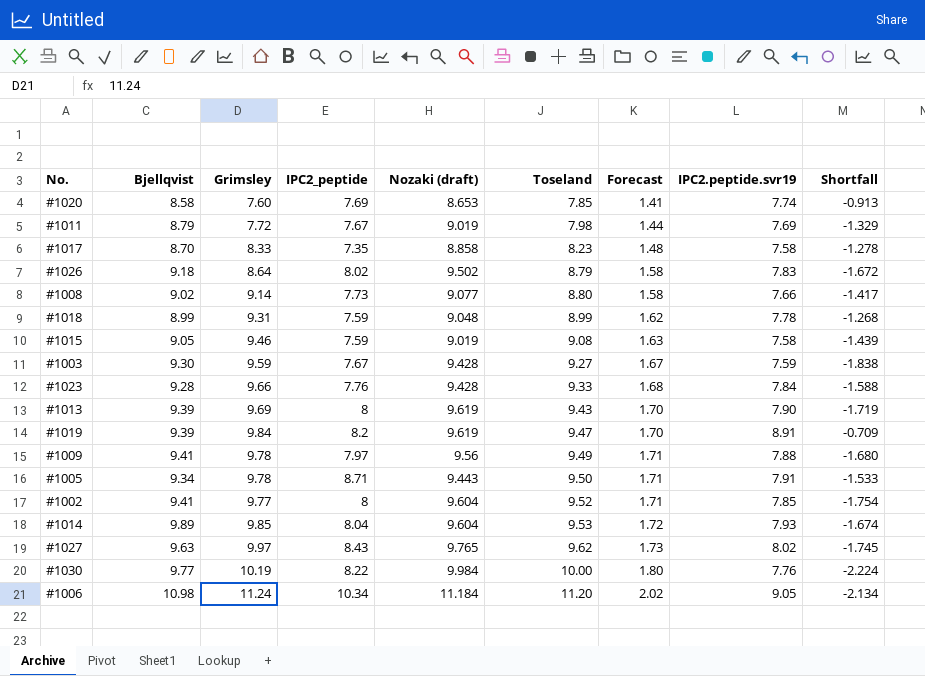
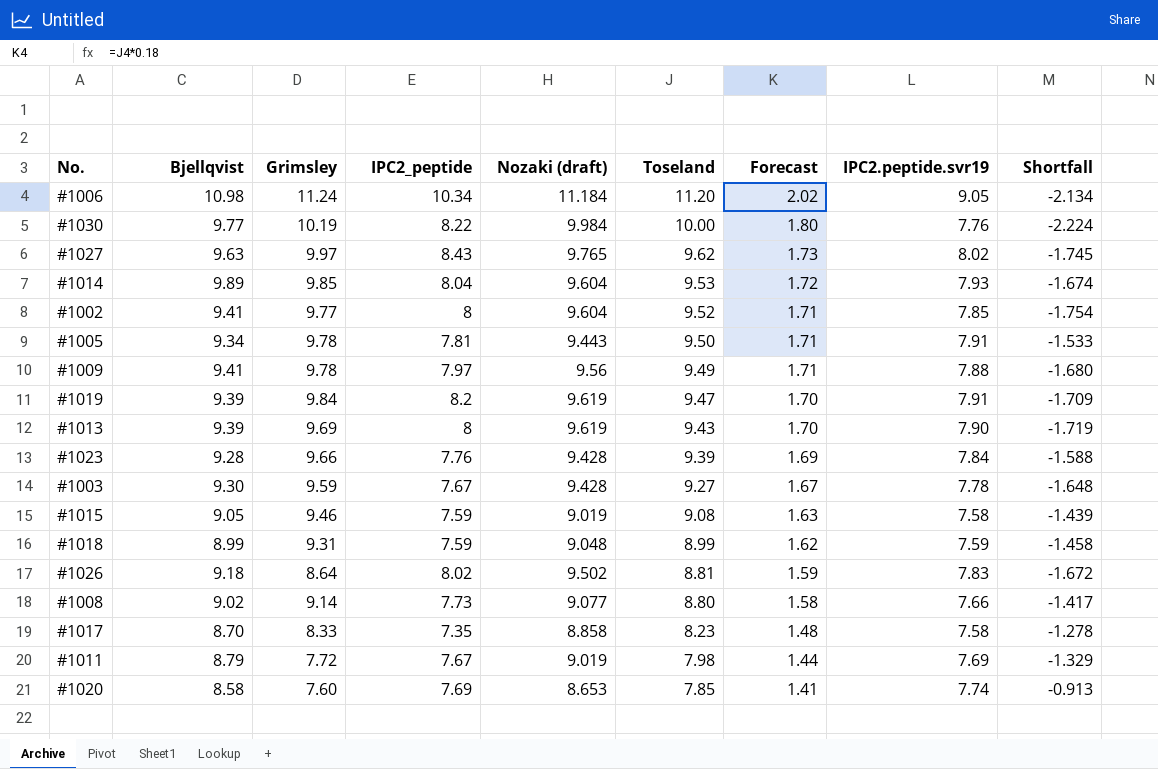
row order: Toseland ascending -> Toseland descending
#1005 | IPC2_peptide: 8.71 -> 7.81
#1019 | IPC2.peptide.svr19: 8.91 -> 7.91
#1019 | Shortfall: -0.709 -> -1.709
#1023 | Toseland: 9.33 -> 9.39
#1023 | Forecast: 1.68 -> 1.69
#1003 | IPC2.peptide.svr19: 7.59 -> 7.78
#1003 | Shortfall: -1.838 -> -1.648
#1018 | IPC2.peptide.svr19: 7.78 -> 7.59
#1018 | Shortfall: -1.268 -> -1.458
#1026 | Toseland: 8.79 -> 8.81
#1026 | Forecast: 1.58 -> 1.59

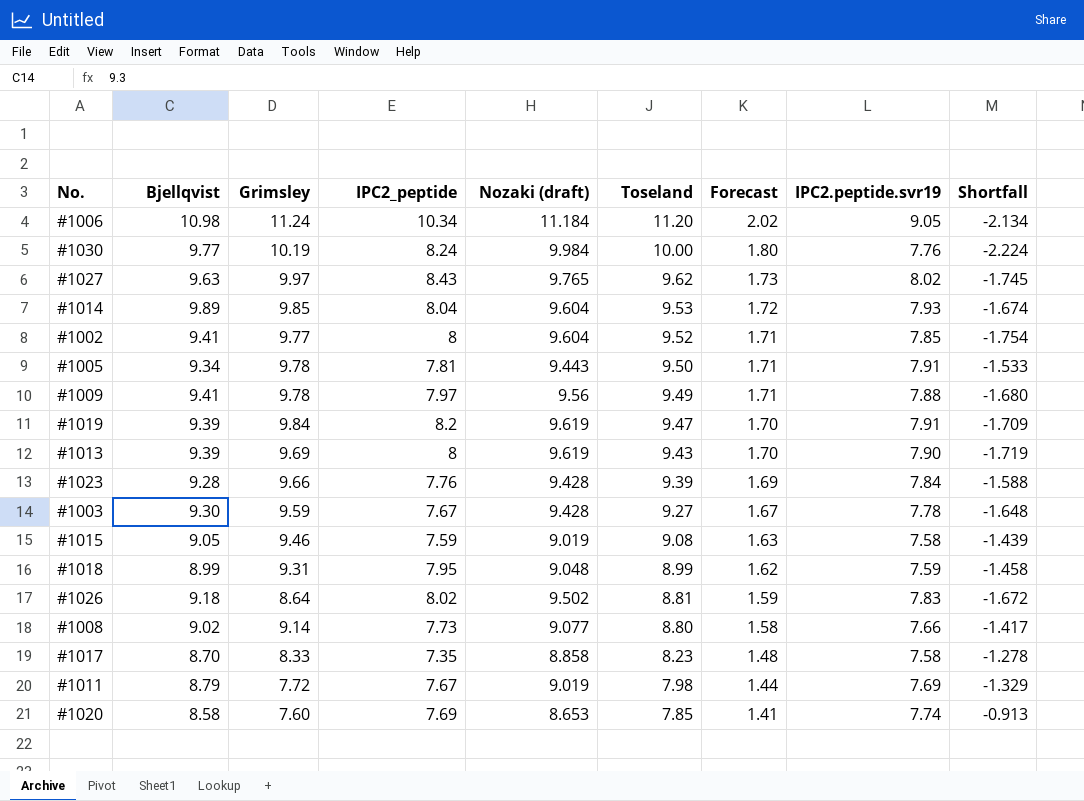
#1030 | IPC2_peptide: 8.22 -> 8.24
#1018 | IPC2_peptide: 7.59 -> 7.95

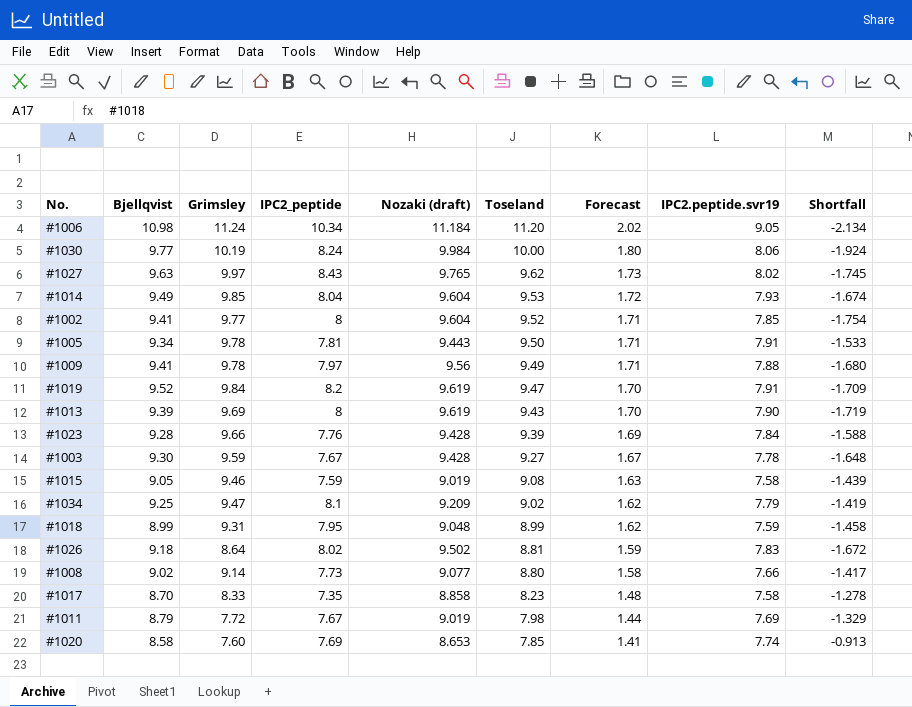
#1030 | IPC2.peptide.svr19: 7.76 -> 8.06
#1030 | Shortfall: -2.224 -> -1.924
#1014 | Bjellqvist: 9.89 -> 9.49
#1019 | Bjellqvist: 9.39 -> 9.52
row #1034: none -> 9.25 | 9.47 | 8.1 | 9.209 | 9.02 | 1.62 | 7.79 | -1.419

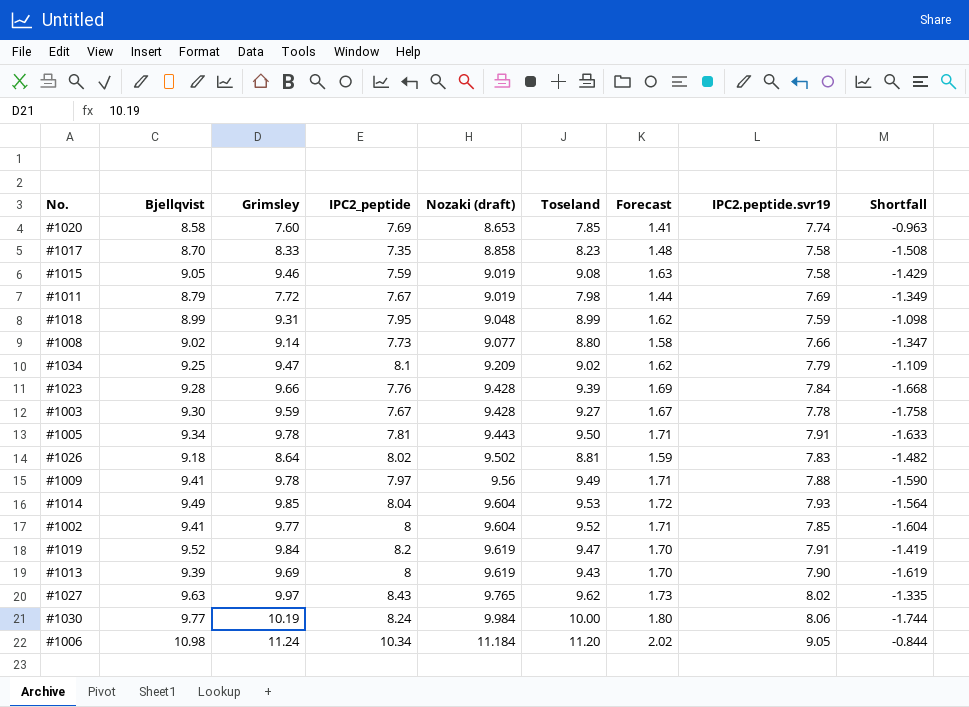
row order: Toseland descending -> Nozaki (draft) ascending
column Shortfall | formula: [IPC2.peptide.svr19] - [Nozaki (draft)] -> [IPC2_peptide] - [Nozaki (draft)]

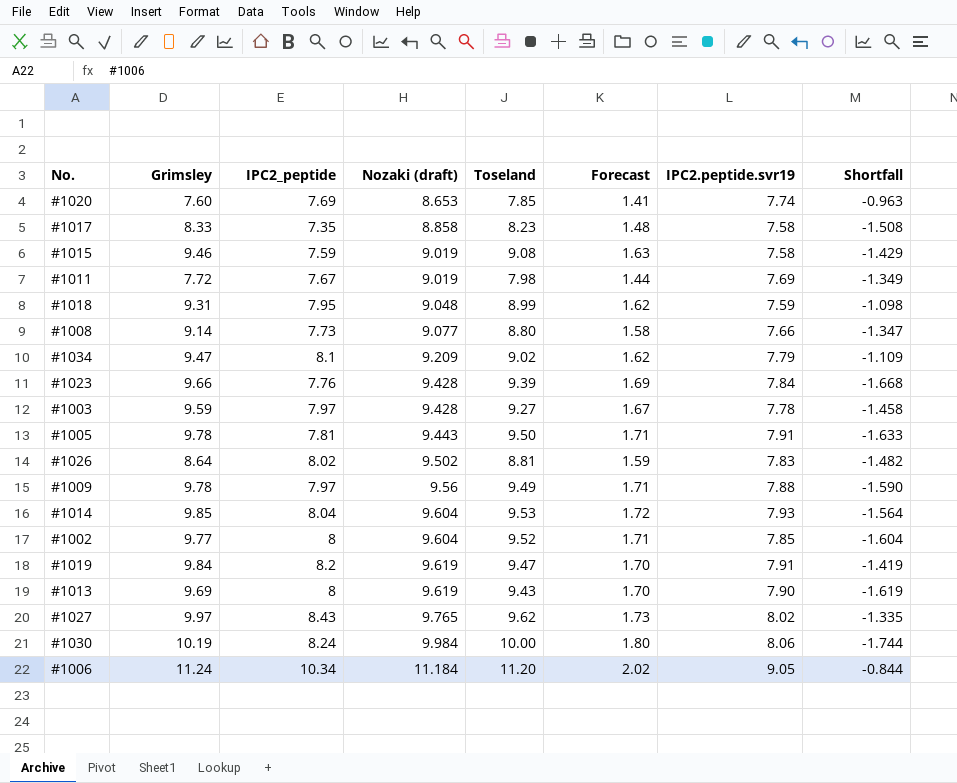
column Bjellqvist | position: 2 -> none
#1003 | IPC2_peptide: 7.67 -> 7.97
#1003 | Shortfall: -1.758 -> -1.458

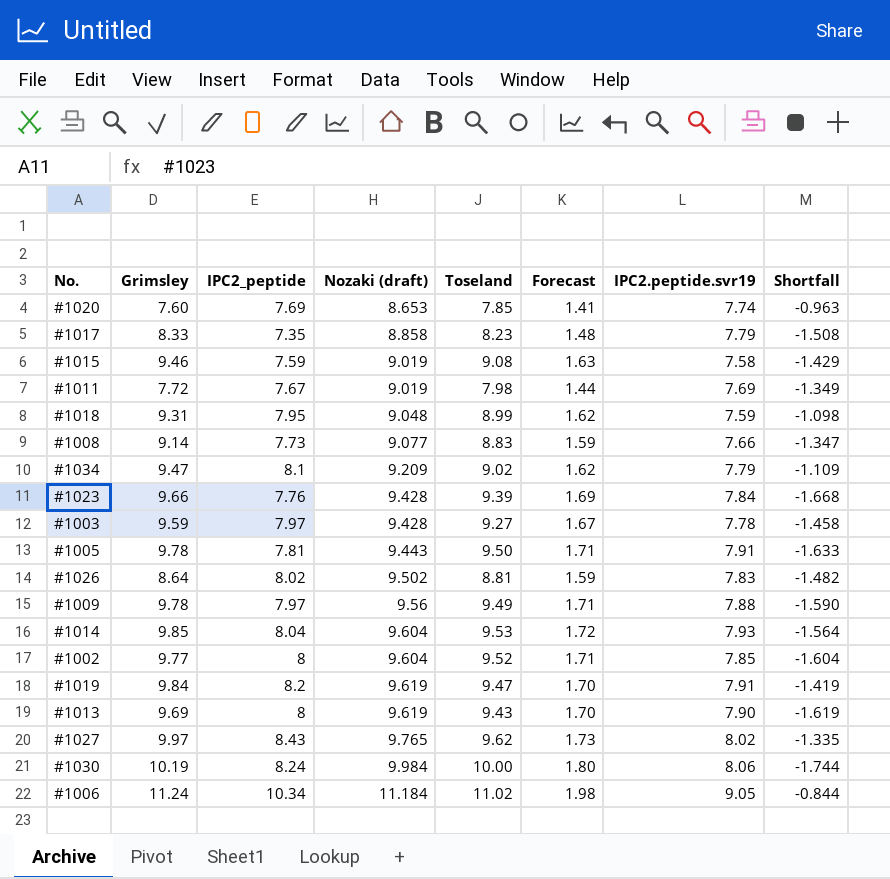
#1017 | IPC2.peptide.svr19: 7.58 -> 7.79
#1008 | Toseland: 8.80 -> 8.83
#1008 | Forecast: 1.58 -> 1.59
#1006 | Toseland: 11.20 -> 11.02
#1006 | Forecast: 2.02 -> 1.98

